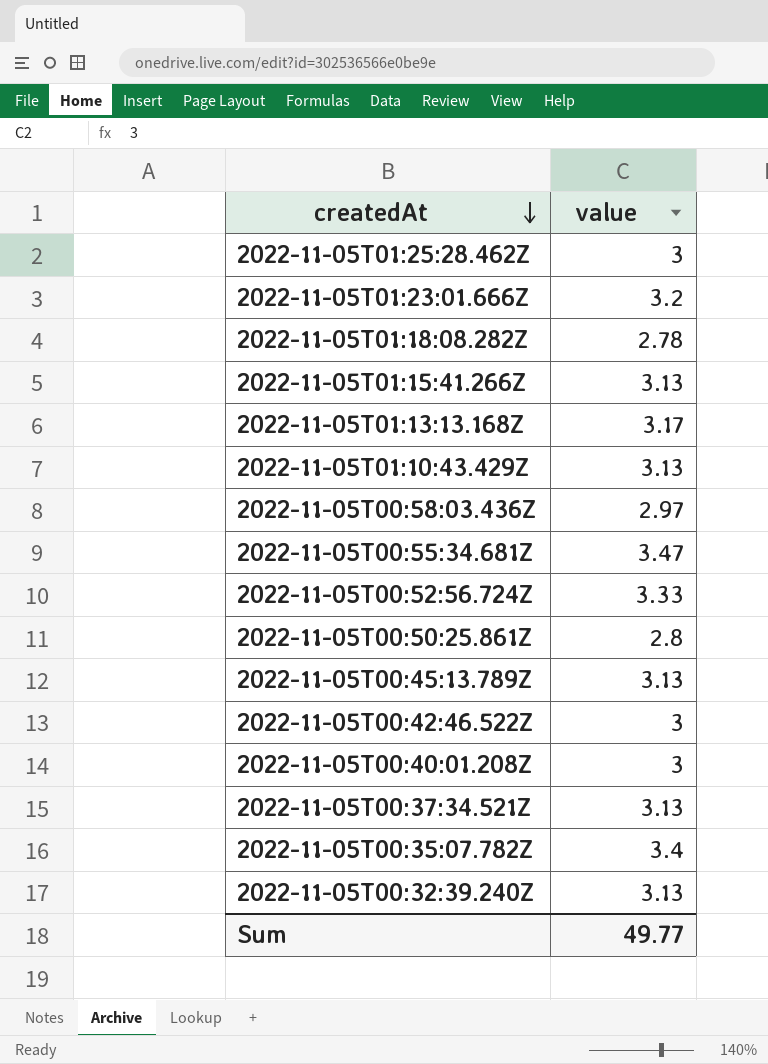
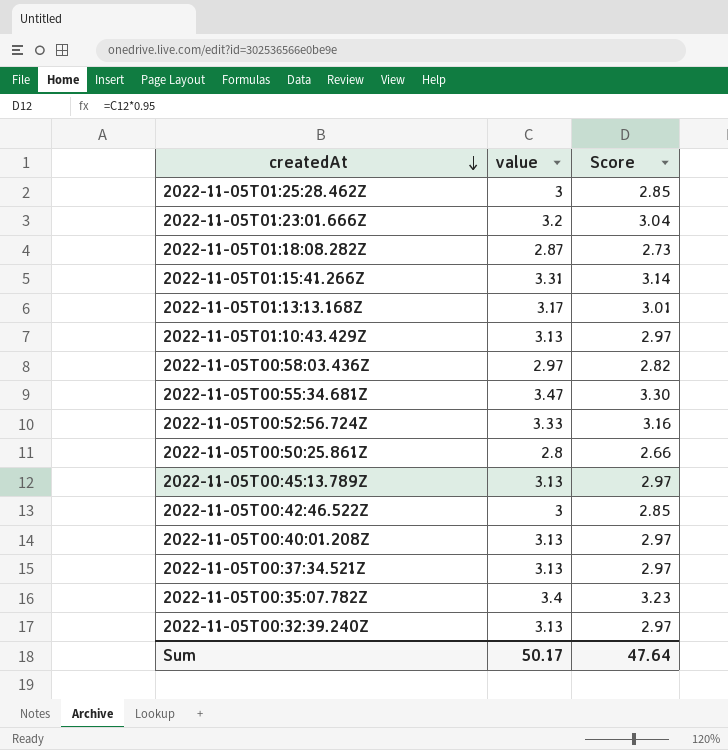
column Score | formula: none -> [value] * 0.95
2022-11-05T01:18:08.282Z | value: 2.78 -> 2.87
2022-11-05T01:15:41.266Z | value: 3.13 -> 3.31
2022-11-05T00:40:01.208Z | value: 3 -> 3.13
Sum | value: 49.77 -> 50.17

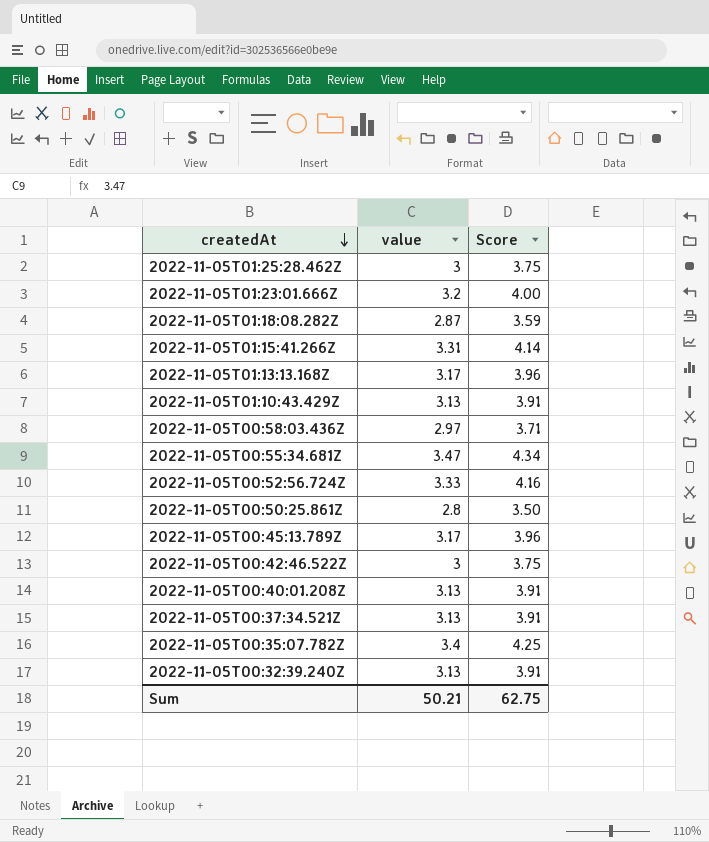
column Score | formula: [value] * 0.95 -> [value] * 1.25
2022-11-05T00:45:13.789Z | value: 3.13 -> 3.17
Sum | value: 50.17 -> 50.21
Sum | Score: 47.64 -> 62.75

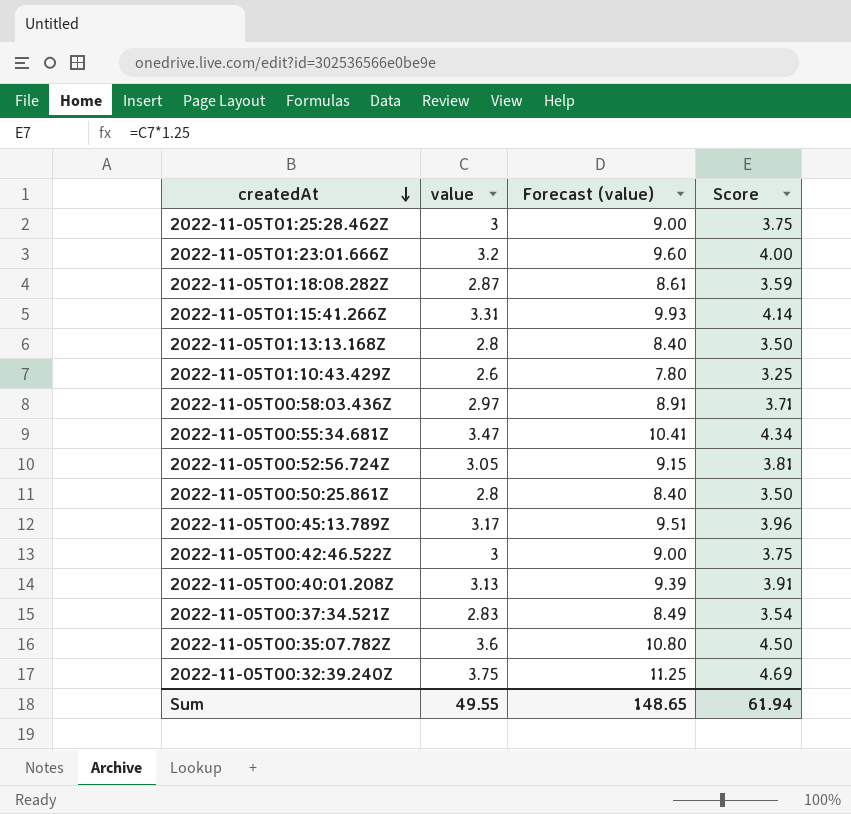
column Forecast (value) | formula: none -> [value] * 3
2022-11-05T01:13:13.168Z | value: 3.17 -> 2.8
2022-11-05T01:13:13.168Z | Score: 3.96 -> 3.50
2022-11-05T01:10:43.429Z | value: 3.13 -> 2.6
2022-11-05T01:10:43.429Z | Score: 3.91 -> 3.25
2022-11-05T00:52:56.724Z | value: 3.33 -> 3.05
2022-11-05T00:52:56.724Z | Score: 4.16 -> 3.81
2022-11-05T00:37:34.521Z | value: 3.13 -> 2.83
2022-11-05T00:37:34.521Z | Score: 3.91 -> 3.54
2022-11-05T00:35:07.782Z | value: 3.4 -> 3.6
2022-11-05T00:35:07.782Z | Score: 4.25 -> 4.50
2022-11-05T00:32:39.240Z | value: 3.13 -> 3.75
2022-11-05T00:32:39.240Z | Score: 3.91 -> 4.69
Sum | value: 50.21 -> 49.55
Sum | Score: 62.75 -> 61.94

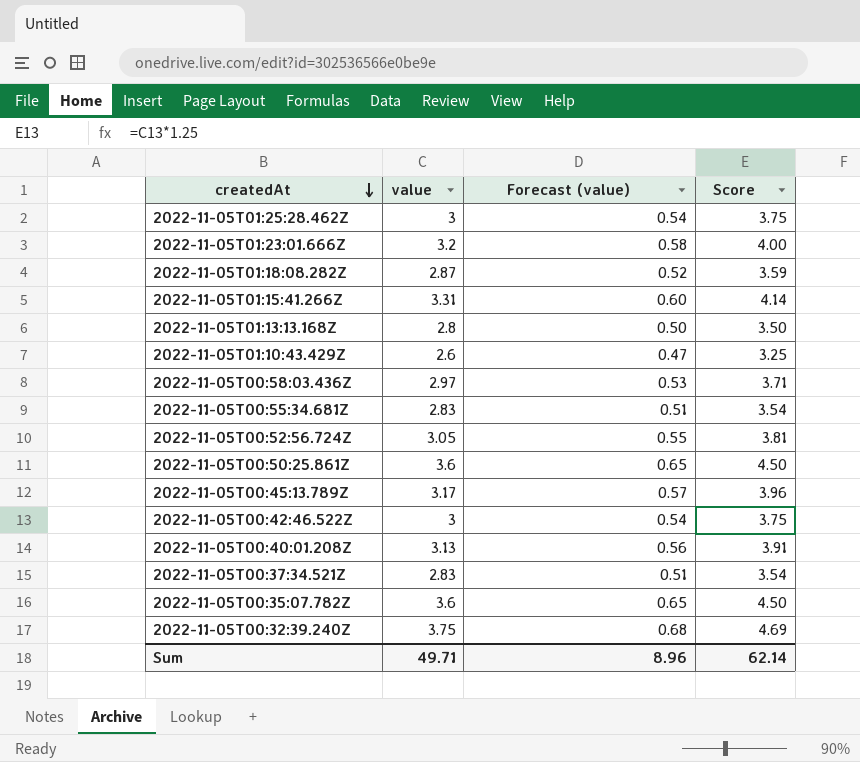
column Forecast (value) | formula: [value] * 3 -> [value] * 0.18
2022-11-05T00:55:34.681Z | value: 3.47 -> 2.83
2022-11-05T00:55:34.681Z | Score: 4.34 -> 3.54
2022-11-05T00:50:25.861Z | value: 2.8 -> 3.6
2022-11-05T00:50:25.861Z | Score: 3.50 -> 4.50
Sum | value: 49.55 -> 49.71
Sum | Forecast (value): 148.65 -> 8.96
Sum | Score: 61.94 -> 62.14

